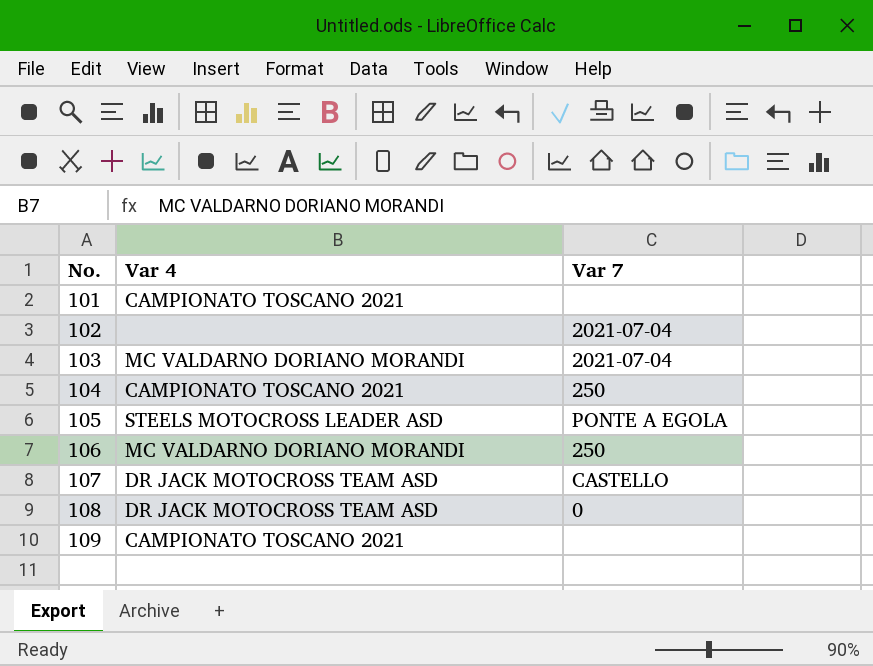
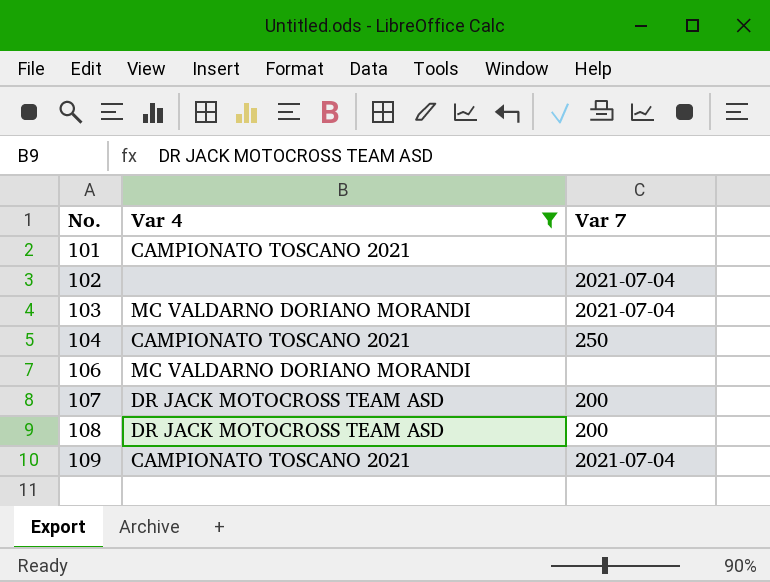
filter: none -> Var 4 != STEELS MOTOCROSS LEADER ASD
106 | Var 7: 250 -> none
107 | Var 7: CASTELLO -> 200
108 | Var 7: 0 -> 200
109 | Var 7: none -> 2021-07-04

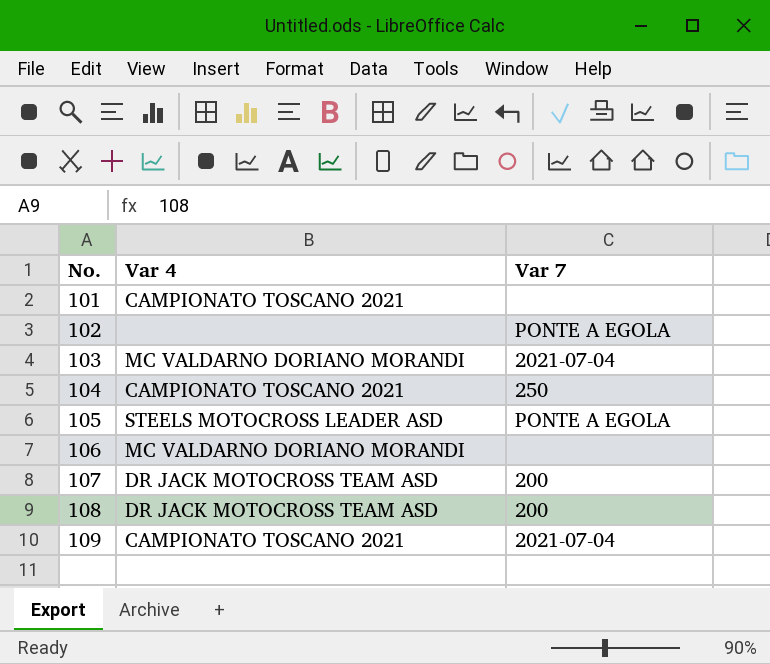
filter: Var 4 != STEELS MOTOCROSS LEADER ASD -> none
102 | Var 7: 2021-07-04 -> PONTE A EGOLA

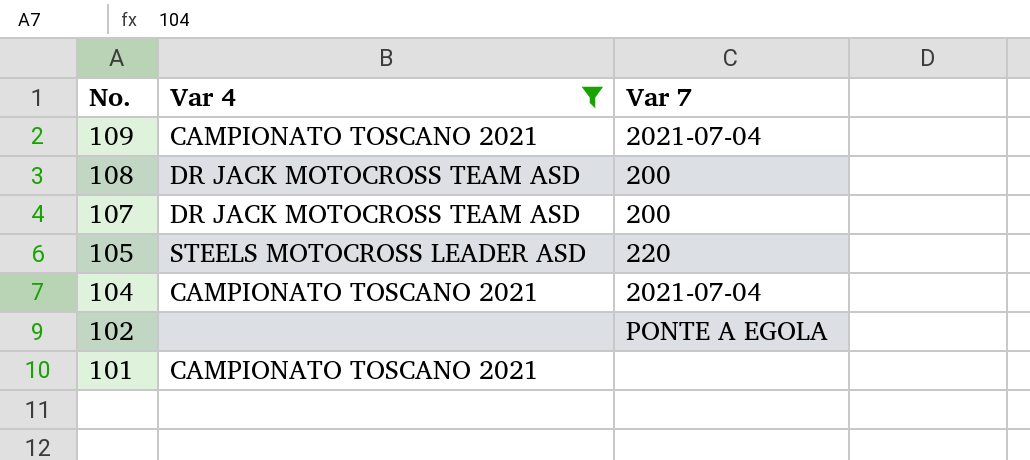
filter: none -> Var 4 != MC VALDARNO DORIANO MORANDI
row order: No. ascending -> No. descending
105 | Var 7: PONTE A EGOLA -> 220
104 | Var 7: 250 -> 2021-07-04

